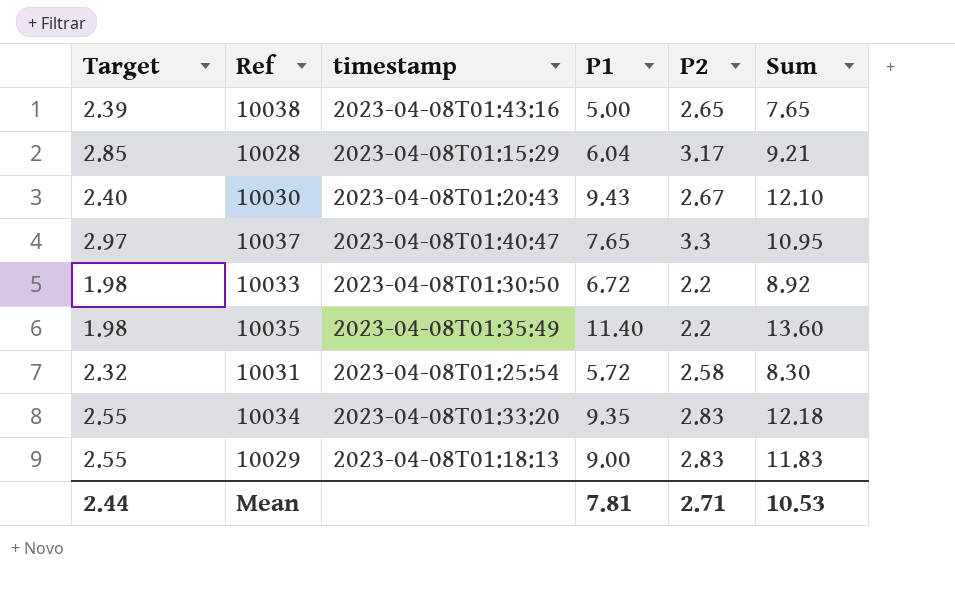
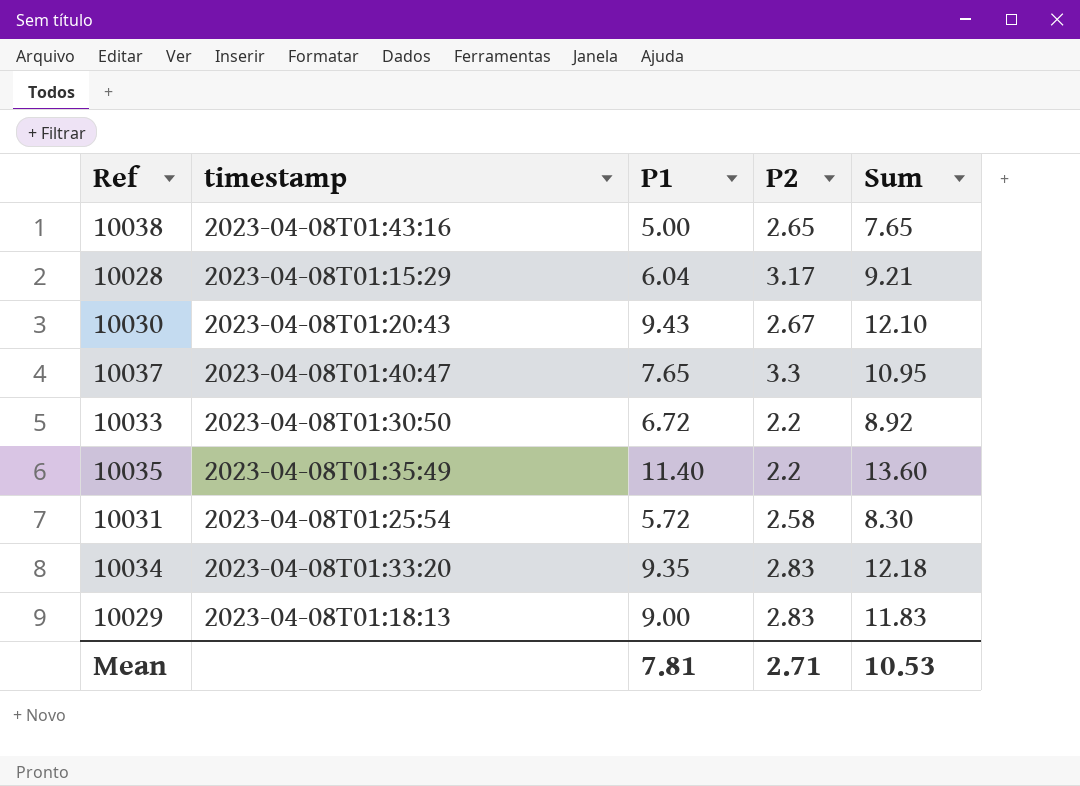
column Target | formula: [P2] * 0.9 -> none

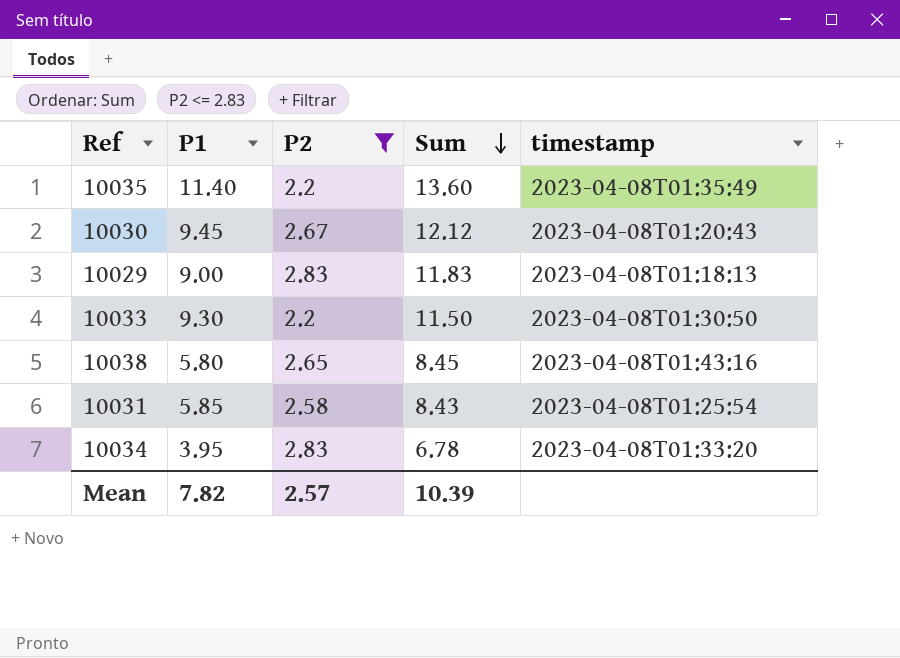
filter: none -> P2 <= 2.83
row order: none -> Sum descending
column timestamp | position: 2 -> 5
10030 | P1: 9.43 -> 9.45
10030 | Sum: 12.10 -> 12.12
10033 | P1: 6.72 -> 9.30
10033 | Sum: 8.92 -> 11.50
10038 | P1: 5.00 -> 5.80
10038 | Sum: 7.65 -> 8.45
10031 | P1: 5.72 -> 5.85
10031 | Sum: 8.30 -> 8.43
10034 | P1: 9.35 -> 3.95
10034 | Sum: 12.18 -> 6.78
Mean | P1: 7.81 -> 7.82
Mean | P2: 2.71 -> 2.57
Mean | Sum: 10.53 -> 10.39

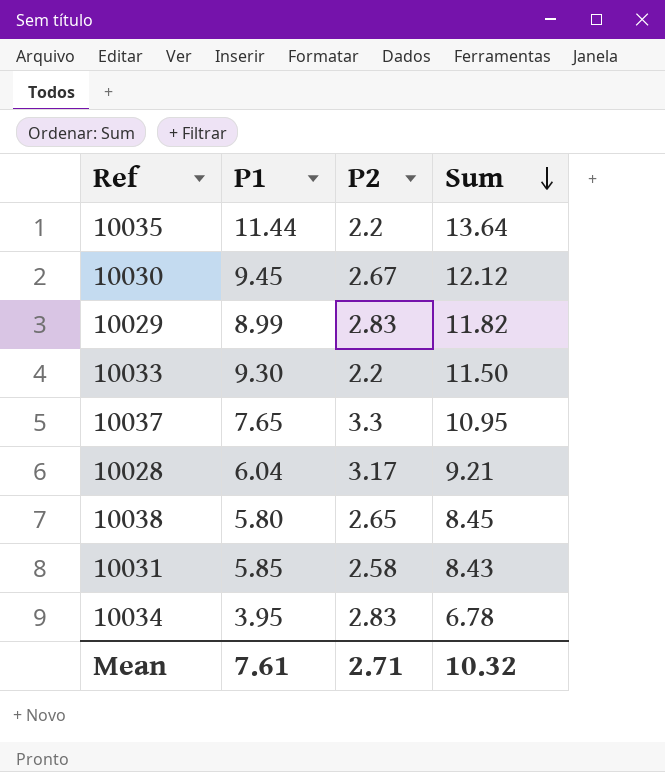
filter: P2 <= 2.83 -> none
column timestamp | position: 5 -> none
10035 | P1: 11.40 -> 11.44
10035 | Sum: 13.60 -> 13.64
10029 | P1: 9.00 -> 8.99
10029 | Sum: 11.83 -> 11.82
Mean | P1: 7.82 -> 7.61
Mean | P2: 2.57 -> 2.71
Mean | Sum: 10.39 -> 10.32

